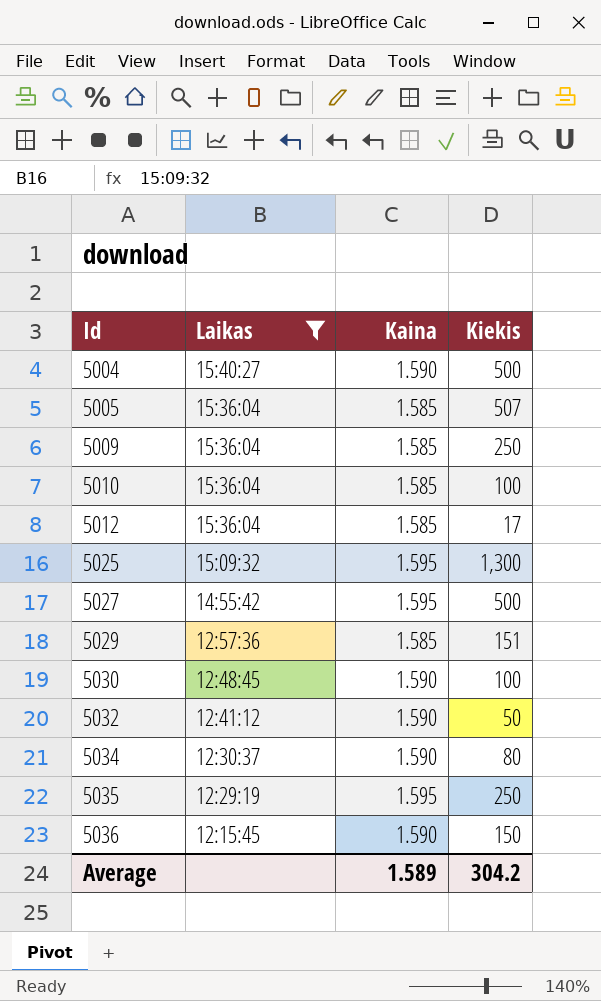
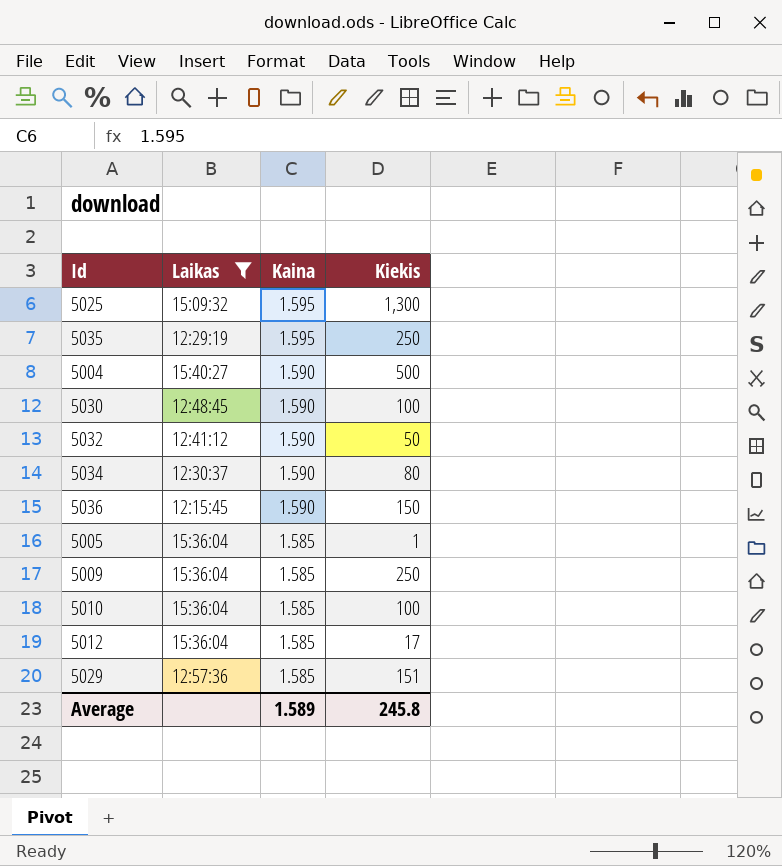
row order: Id ascending -> Kaina descending
row 5027: 14:55:42 | 1.595 | 500 -> none
5005 | Kiekis: 507 -> 1
Average | Kiekis: 304.2 -> 245.8

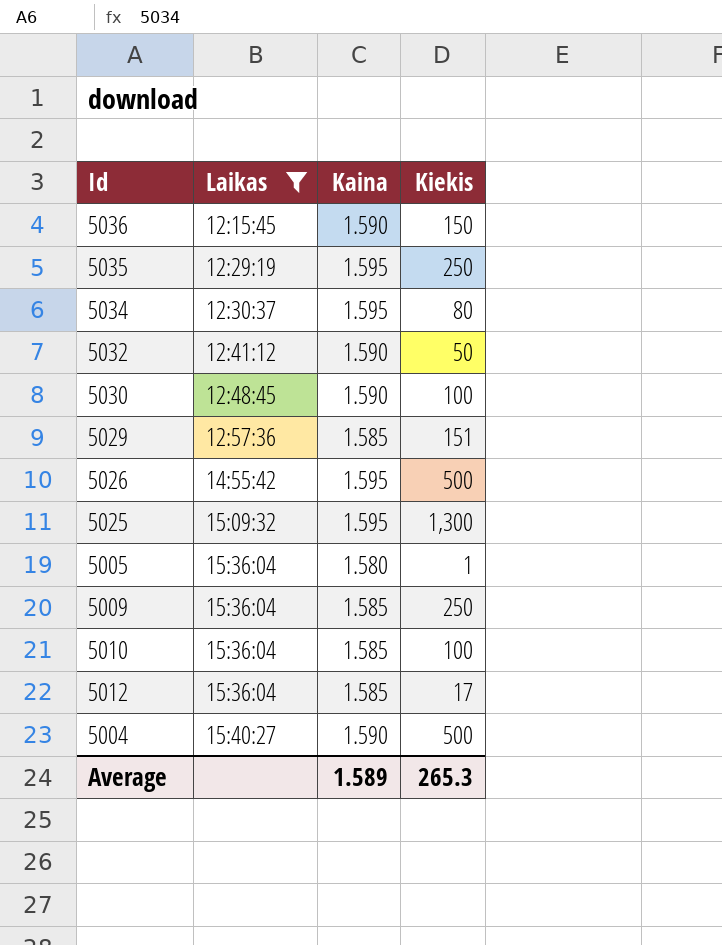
row order: Kaina descending -> Laikas ascending
5034 | Kaina: 1.590 -> 1.595
row 5026: none -> 14:55:42 | 1.595 | 500
5005 | Kaina: 1.585 -> 1.580
Average | Kiekis: 245.8 -> 265.3

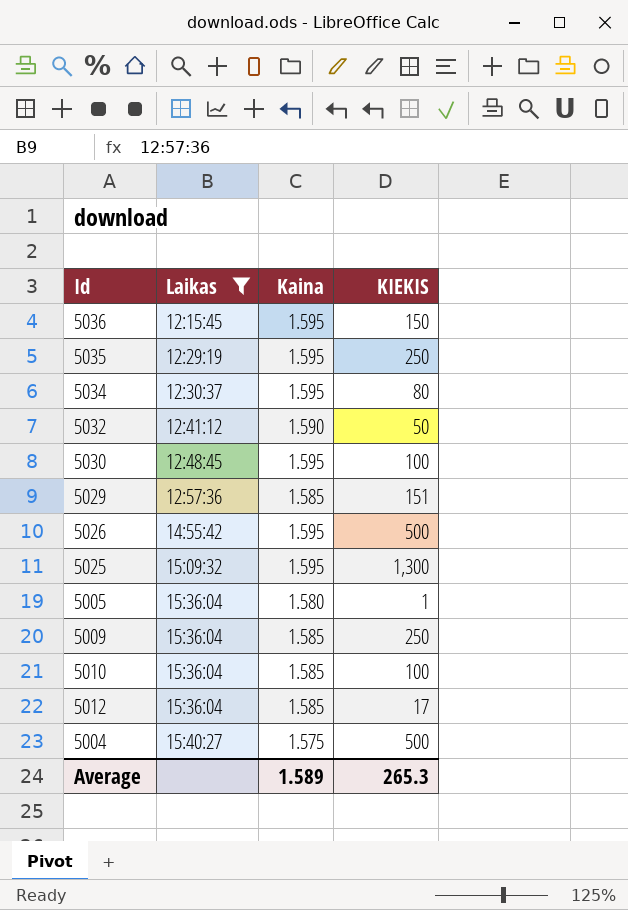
column name: Kiekis -> KIEKIS
5036 | Kaina: 1.590 -> 1.595
5030 | Kaina: 1.590 -> 1.595
5004 | Kaina: 1.590 -> 1.575

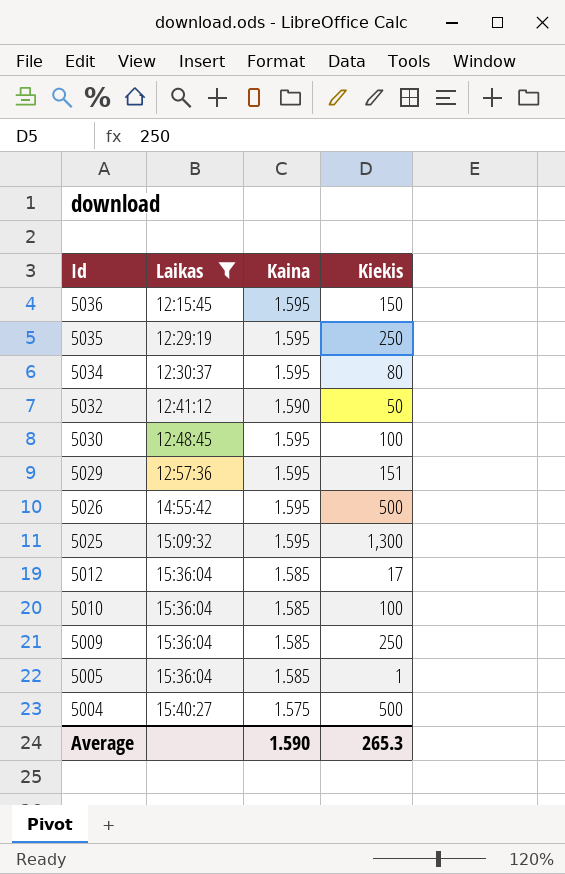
row order: Laikas ascending -> Id descending
column name: KIEKIS -> Kiekis
5029 | Kaina: 1.585 -> 1.595
5005 | Kaina: 1.580 -> 1.585
Average | Kaina: 1.589 -> 1.590

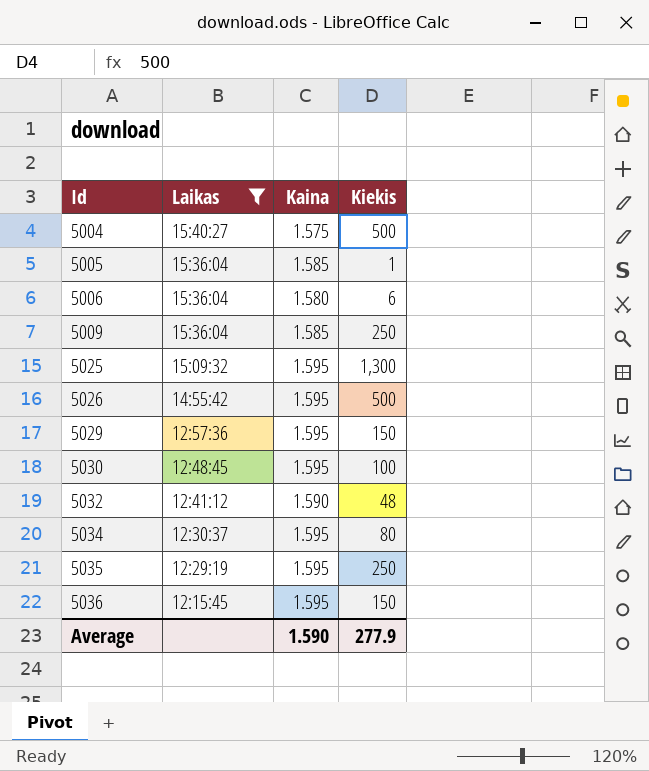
row order: Id descending -> Id ascending
row 5012: 15:36:04 | 1.585 | 17 -> none
row 5010: 15:36:04 | 1.585 | 100 -> none
row 5006: none -> 15:36:04 | 1.580 | 6
5029 | Kiekis: 151 -> 150
5032 | Kiekis: 50 -> 48
Average | Kiekis: 265.3 -> 277.9

